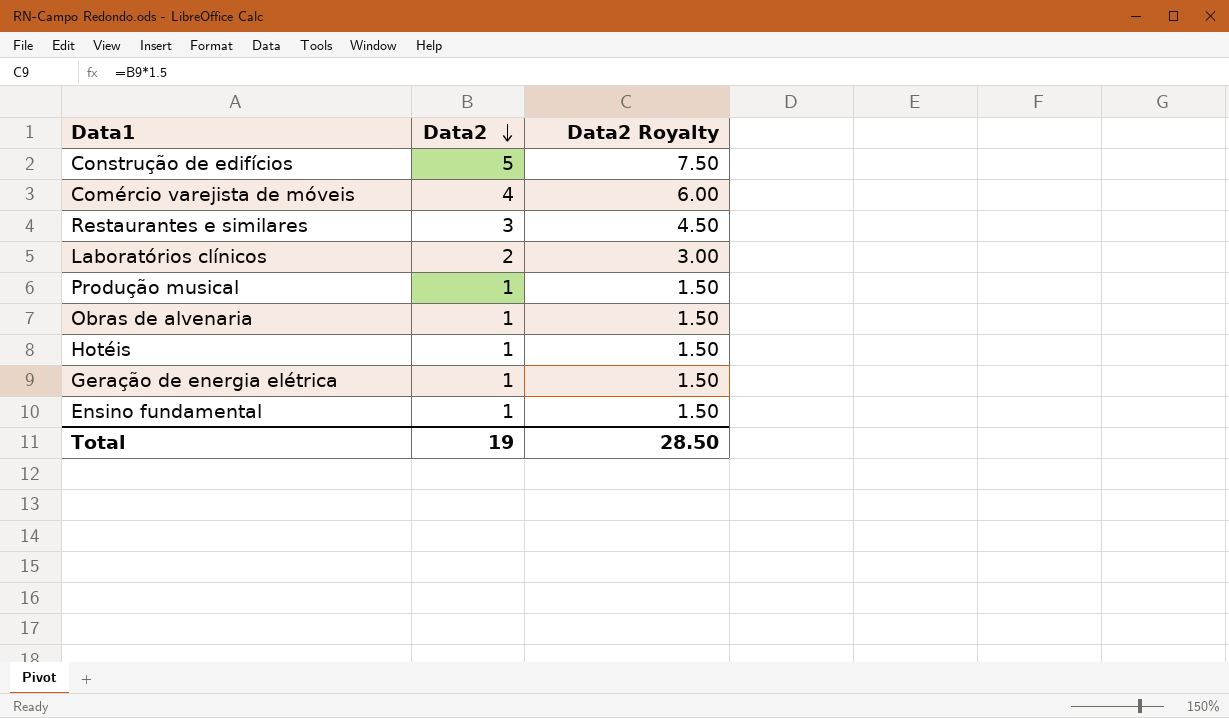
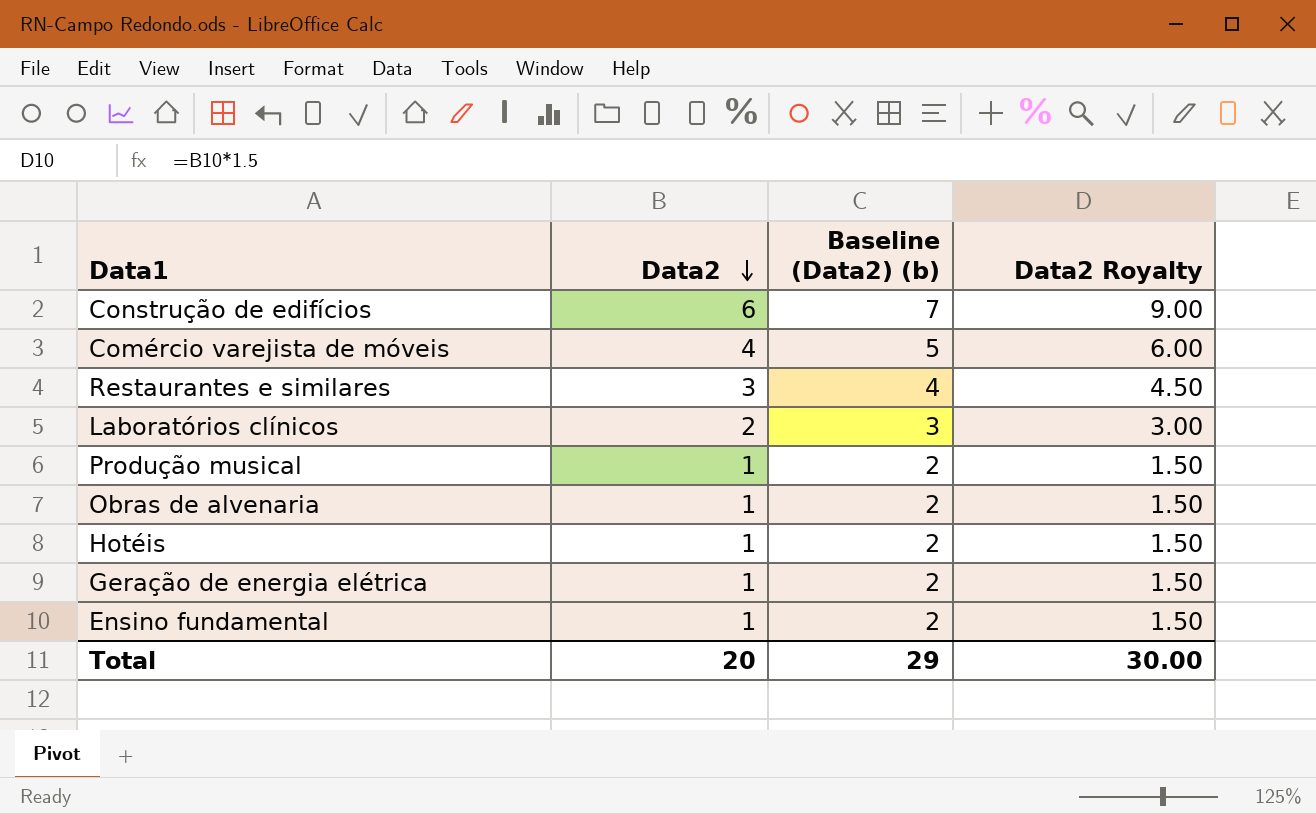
column Baseline (Data2) (b) | formula: none -> [Data2] + 1
Construção de edifícios | Data2: 5 -> 6
Construção de edifícios | Data2 Royalty: 7.50 -> 9.00
Total | Data2: 19 -> 20
Total | Data2 Royalty: 28.50 -> 30.00

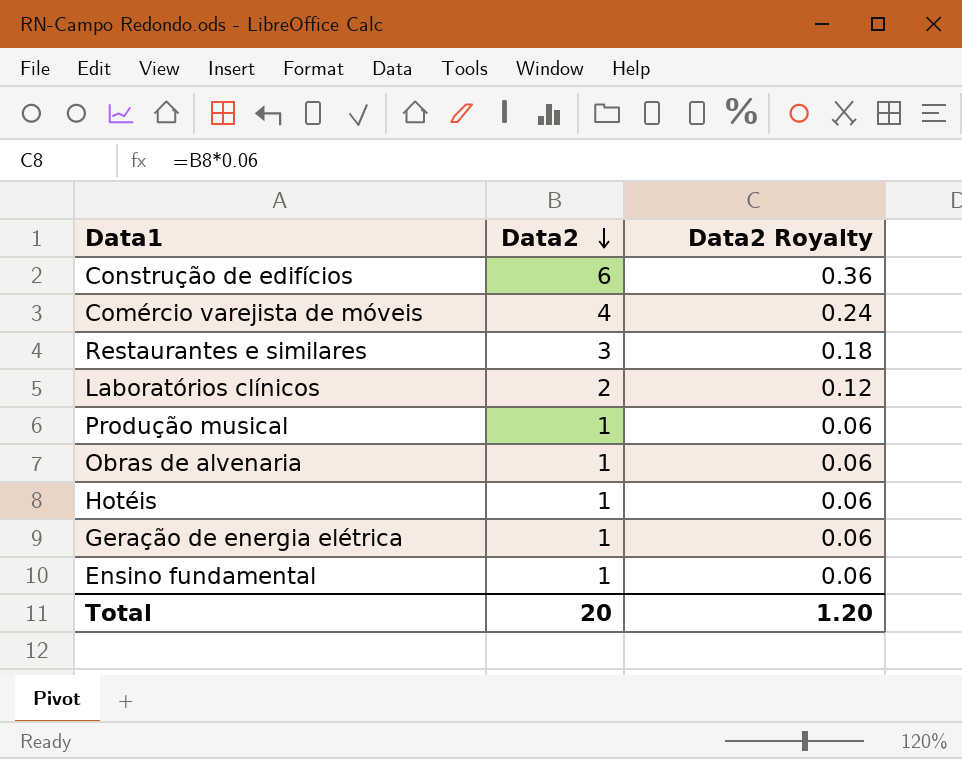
column Baseline (Data2) (b) | formula: [Data2] + 1 -> none
column Data2 Royalty | formula: [Data2] * 1.5 -> [Data2] * 0.06
Total | Data2 Royalty: 30.00 -> 1.20

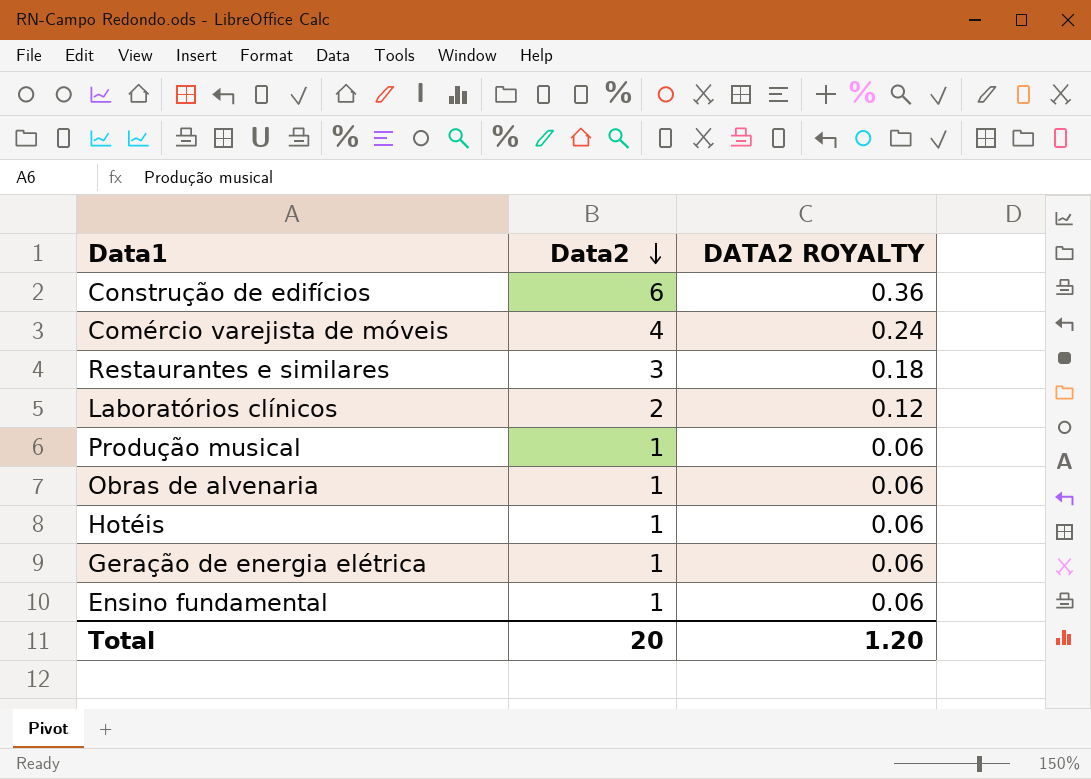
column name: Data2 Royalty -> DATA2 ROYALTY

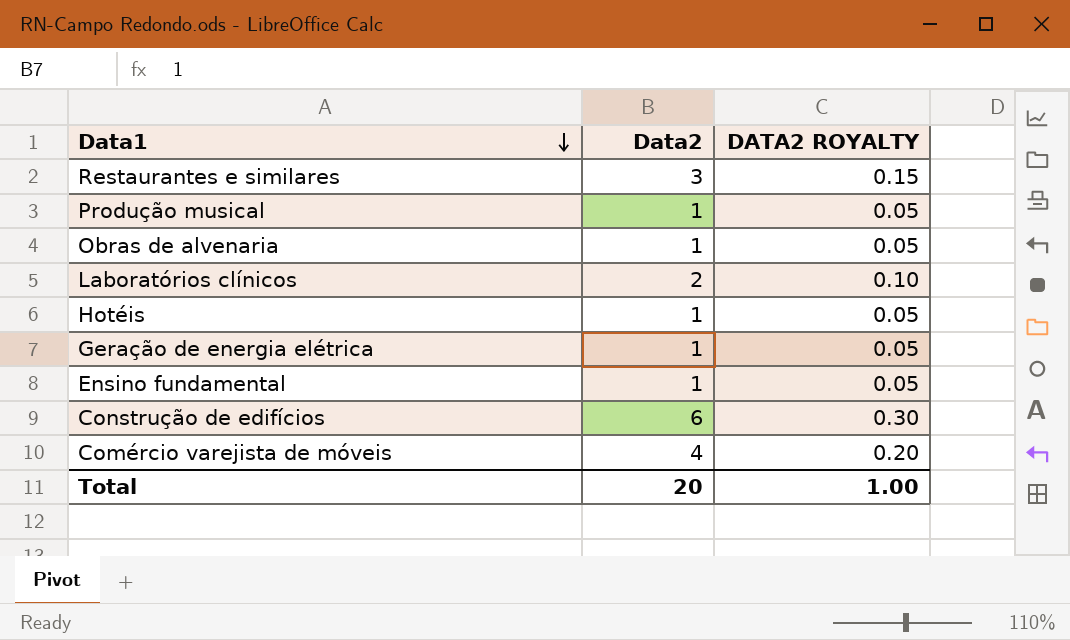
row order: Data2 descending -> Data1 descending
column DATA2 ROYALTY | formula: [Data2] * 0.06 -> [Data2] * 0.05
Total | DATA2 ROYALTY: 1.20 -> 1.00

